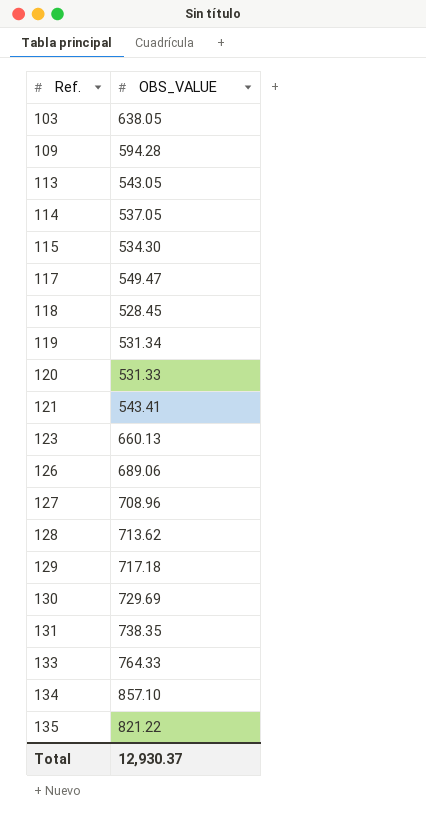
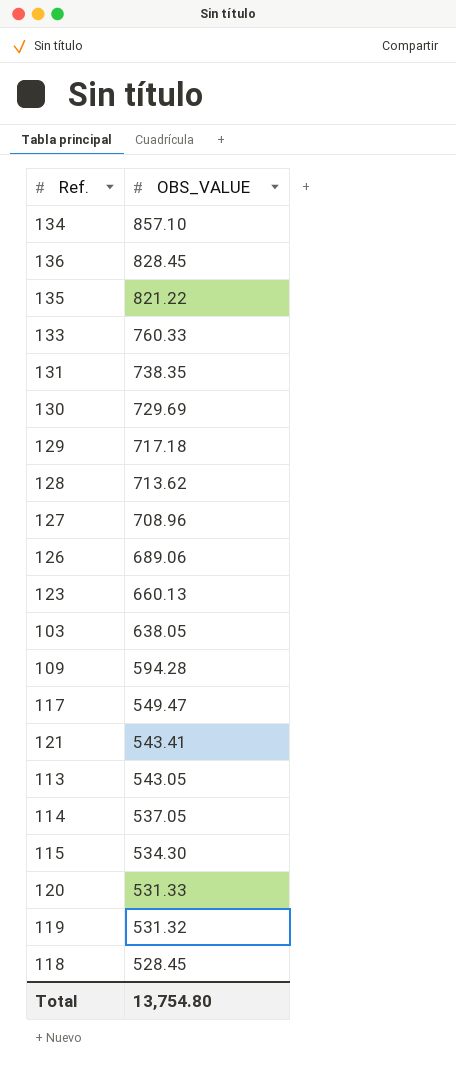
row order: Ref. ascending -> OBS_VALUE descending
row 136: none -> 828.45
133 | OBS_VALUE: 764.33 -> 760.33
119 | OBS_VALUE: 531.34 -> 531.32
Total | OBS_VALUE: 12,930.37 -> 13,754.80

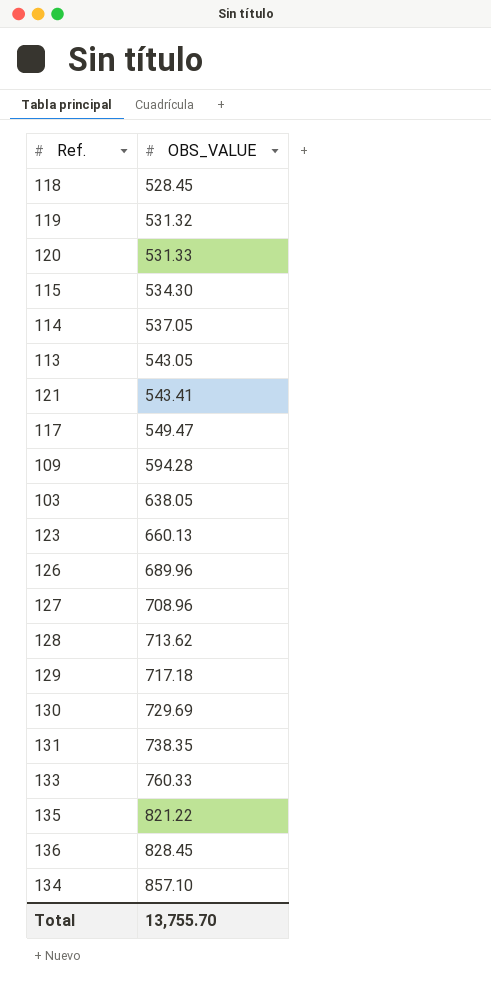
row order: OBS_VALUE descending -> OBS_VALUE ascending
126 | OBS_VALUE: 689.06 -> 689.96
Total | OBS_VALUE: 13,754.80 -> 13,755.70

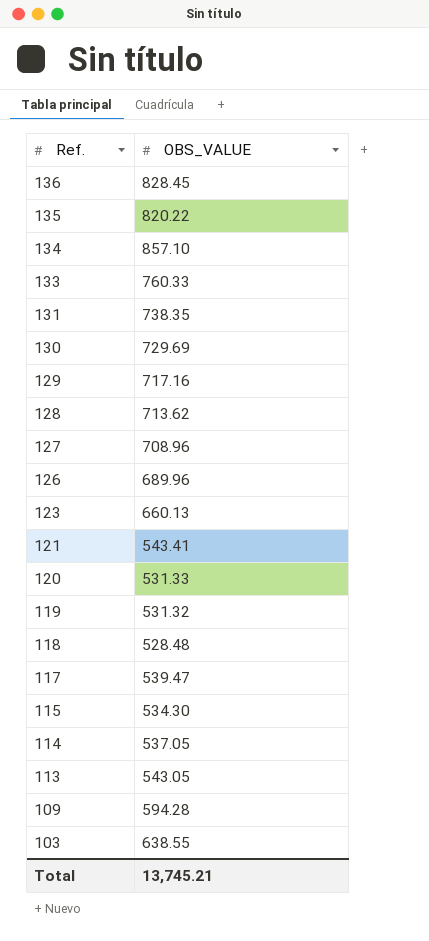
row order: OBS_VALUE ascending -> Ref. descending
135 | OBS_VALUE: 821.22 -> 820.22
129 | OBS_VALUE: 717.18 -> 717.16
118 | OBS_VALUE: 528.45 -> 528.48
117 | OBS_VALUE: 549.47 -> 539.47
103 | OBS_VALUE: 638.05 -> 638.55
Total | OBS_VALUE: 13,755.70 -> 13,745.21

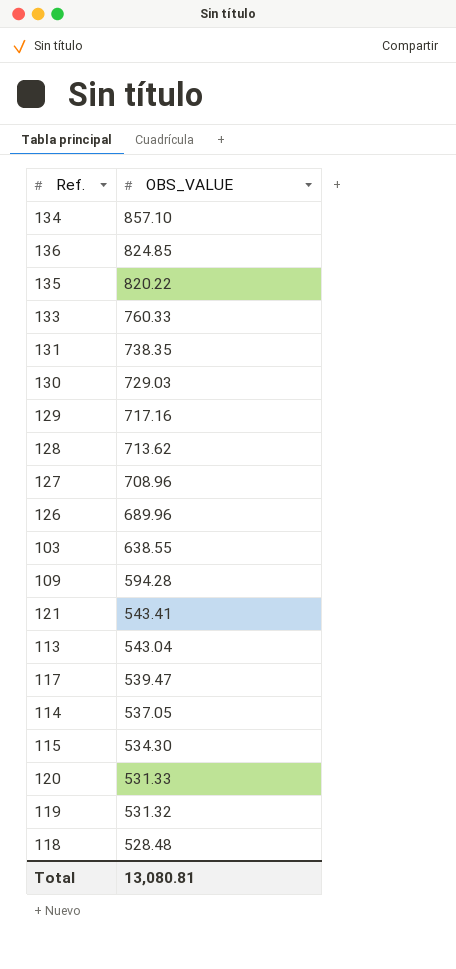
row order: Ref. descending -> OBS_VALUE descending
row 123: 660.13 -> none
136 | OBS_VALUE: 828.45 -> 824.85
130 | OBS_VALUE: 729.69 -> 729.03
113 | OBS_VALUE: 543.05 -> 543.04
Total | OBS_VALUE: 13,745.21 -> 13,080.81

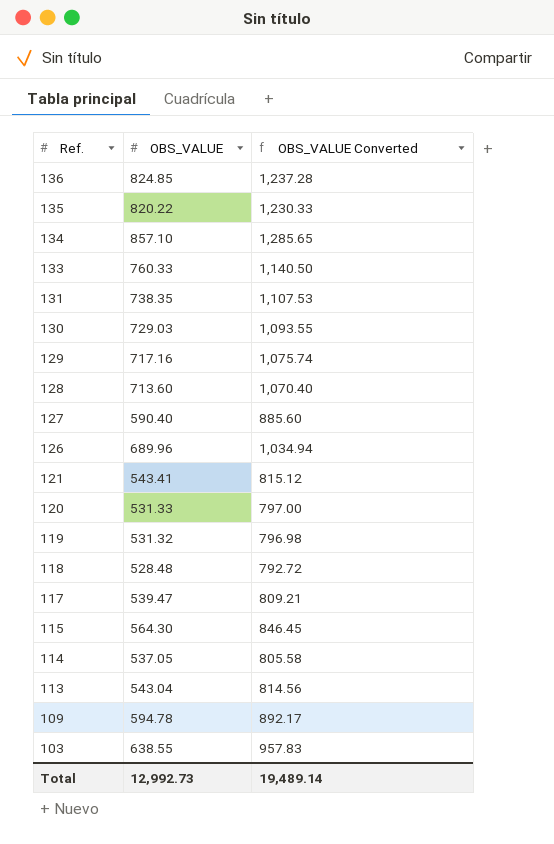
row order: OBS_VALUE descending -> Ref. descending
column OBS_VALUE Converted | formula: none -> [OBS_VALUE] * 1.5
128 | OBS_VALUE: 713.62 -> 713.60
127 | OBS_VALUE: 708.96 -> 590.40
115 | OBS_VALUE: 534.30 -> 564.30
109 | OBS_VALUE: 594.28 -> 594.78
Total | OBS_VALUE: 13,080.81 -> 12,992.73

